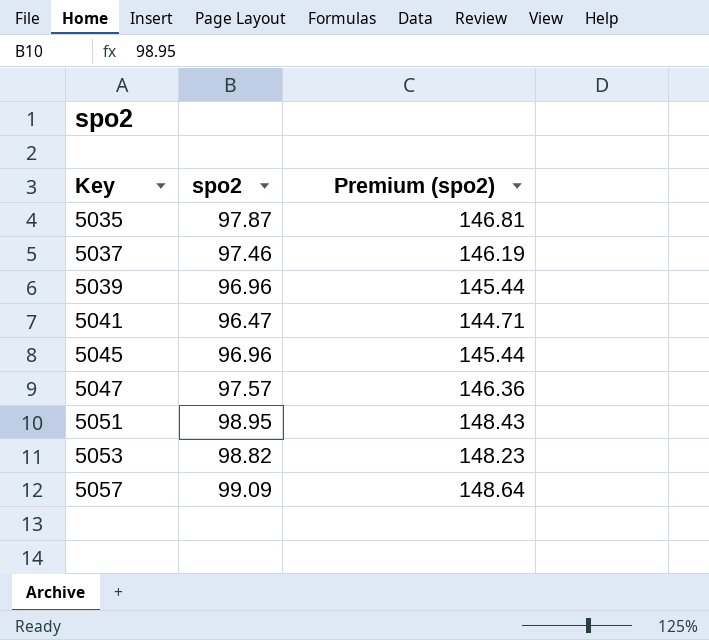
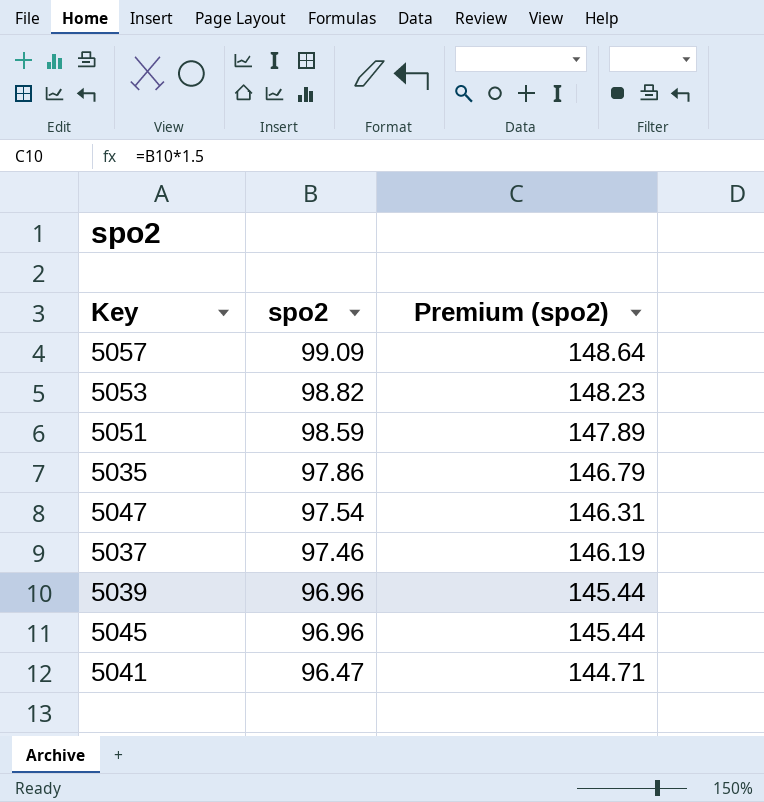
row order: Key ascending -> spo2 descending
5051 | spo2: 98.95 -> 98.59
5051 | Premium (spo2): 148.43 -> 147.89
5035 | spo2: 97.87 -> 97.86
5035 | Premium (spo2): 146.81 -> 146.79
5047 | spo2: 97.57 -> 97.54
5047 | Premium (spo2): 146.36 -> 146.31

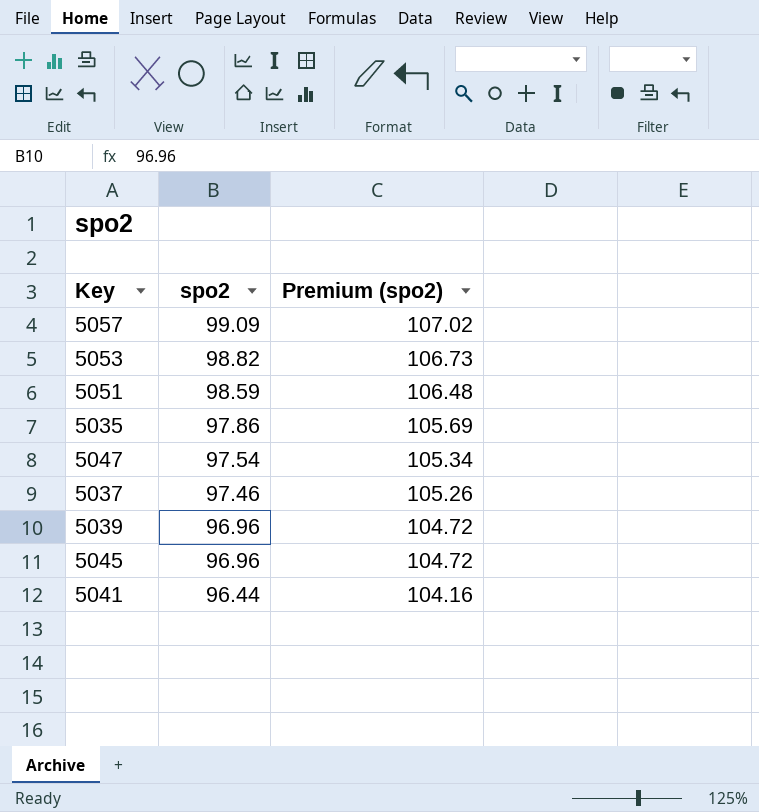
column Premium (spo2) | formula: [spo2] * 1.5 -> [spo2] * 1.08
5041 | spo2: 96.47 -> 96.44

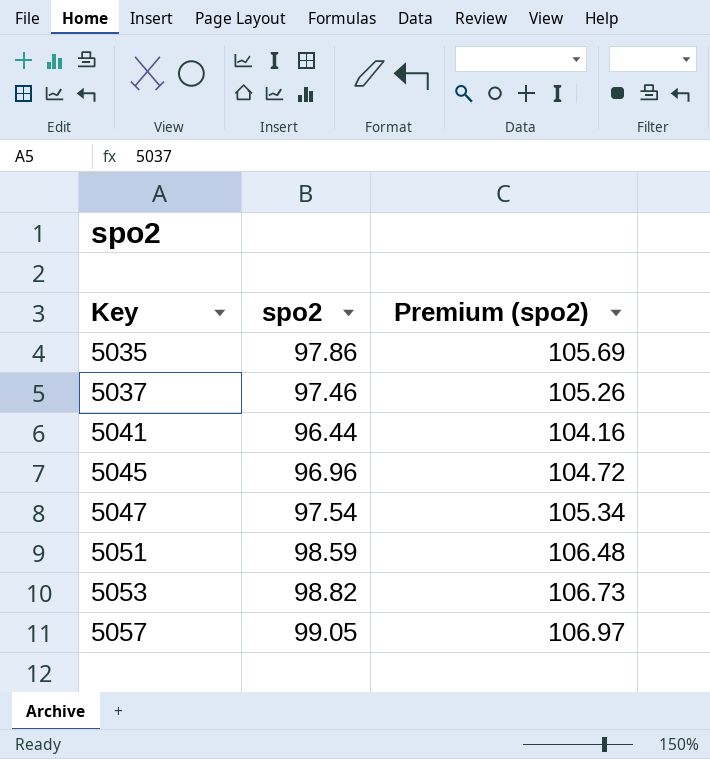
row order: spo2 descending -> Key ascending
row 5039: 96.96 | 104.72 -> none
5057 | spo2: 99.09 -> 99.05
5057 | Premium (spo2): 107.02 -> 106.97

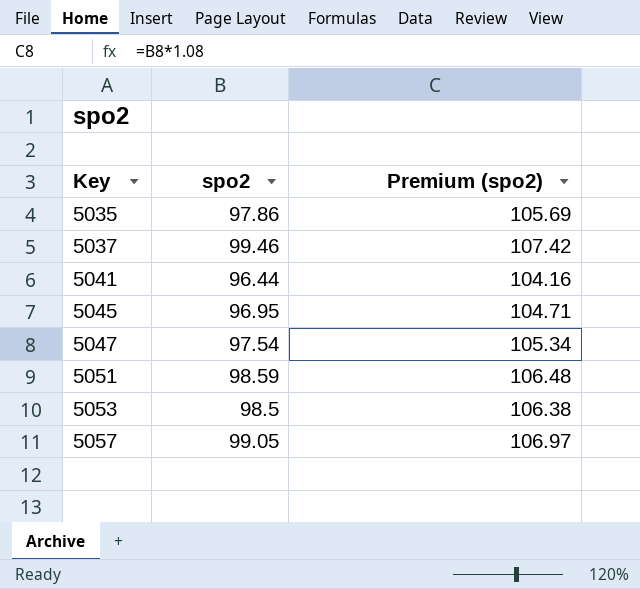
5037 | spo2: 97.46 -> 99.46
5037 | Premium (spo2): 105.26 -> 107.42
5045 | spo2: 96.96 -> 96.95
5045 | Premium (spo2): 104.72 -> 104.71
5053 | spo2: 98.82 -> 98.5
5053 | Premium (spo2): 106.73 -> 106.38

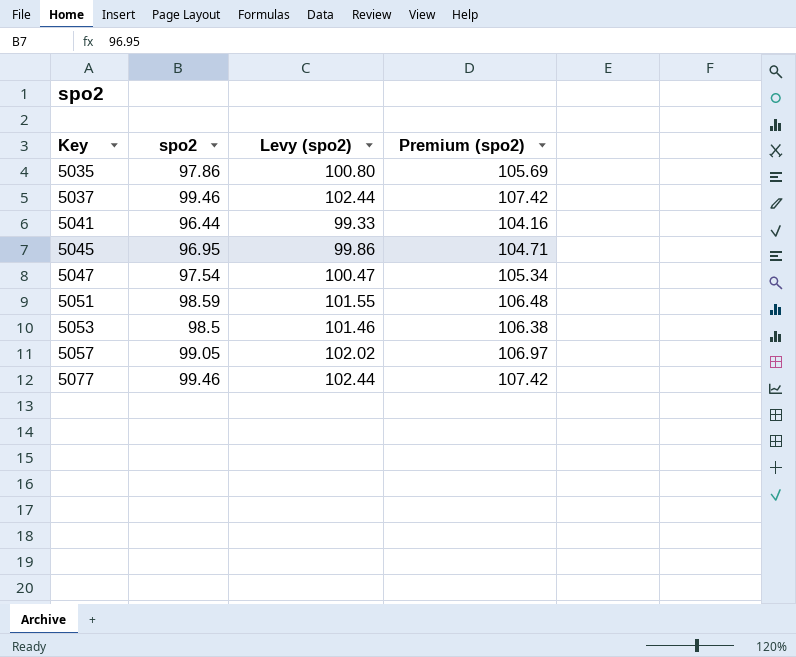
column Levy (spo2) | formula: none -> [spo2] * 1.03
row 5077: none -> 99.46 | 102.44 | 107.42

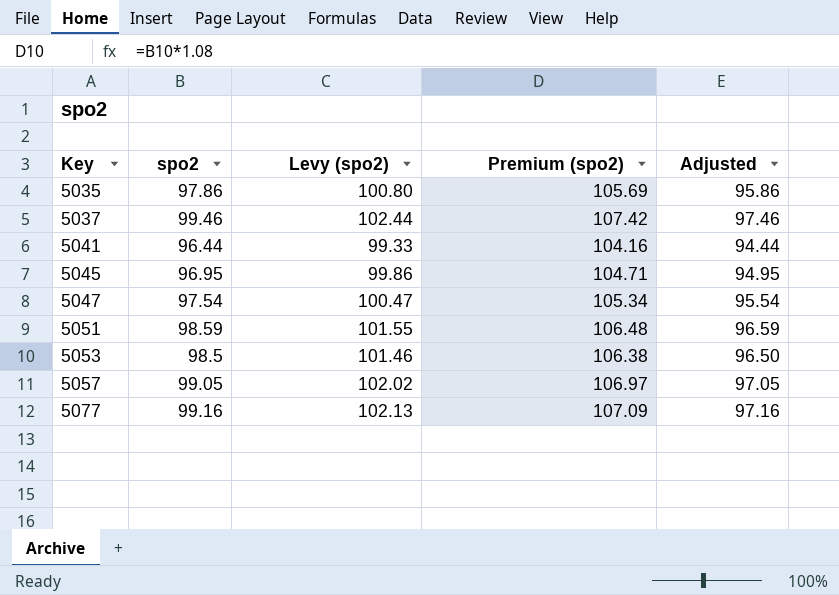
column Adjusted | formula: none -> [spo2] - 2
5077 | spo2: 99.46 -> 99.16
5077 | Levy (spo2): 102.44 -> 102.13
5077 | Premium (spo2): 107.42 -> 107.09

